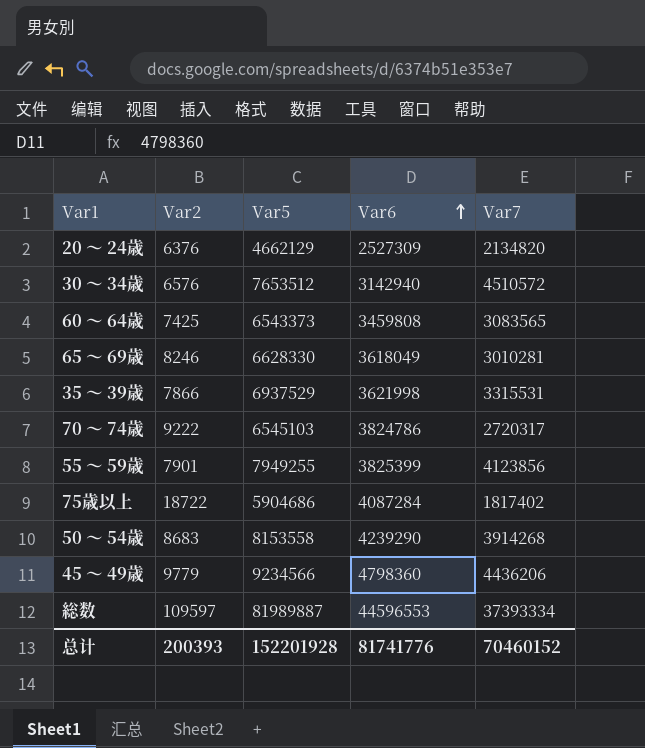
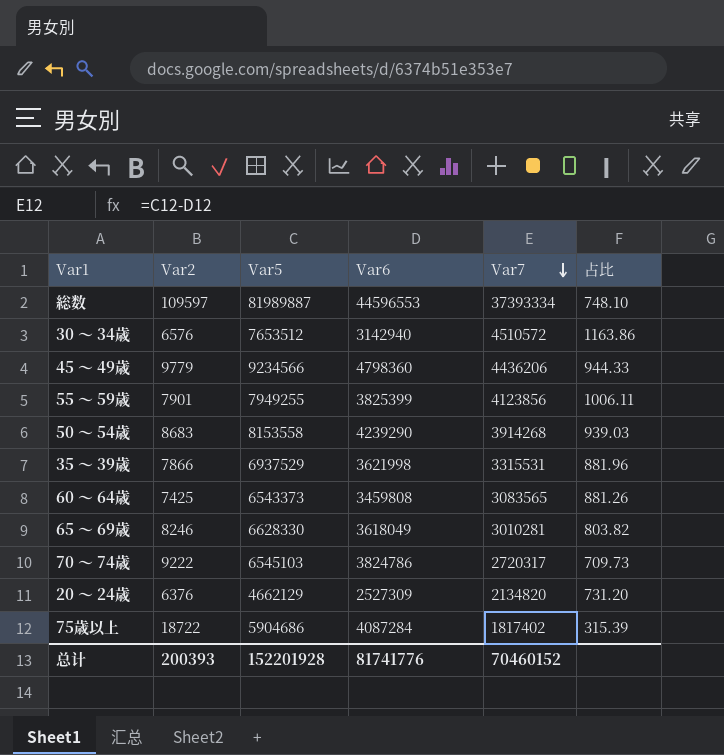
row order: Var6 ascending -> Var7 descending
column 占比 | formula: none -> [Var5] / [Var2]

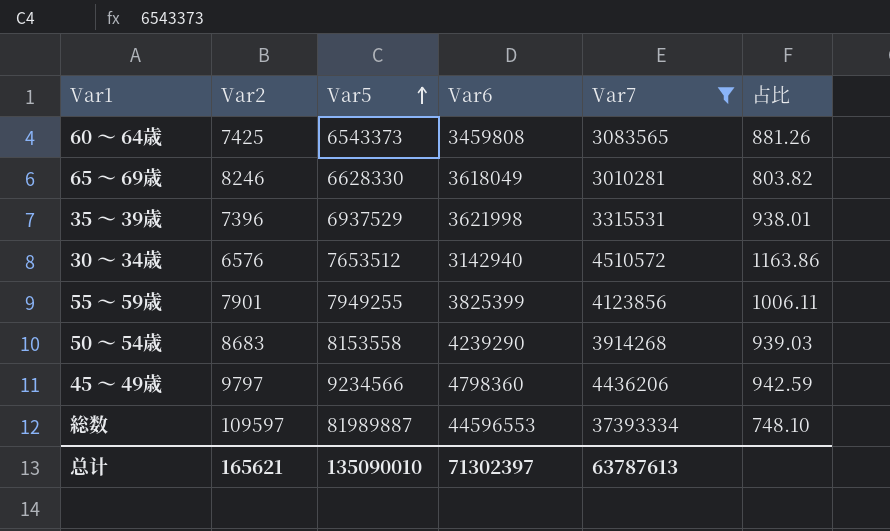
filter: none -> Var7 >= 3010281
row order: Var7 descending -> Var5 ascending
35 ～ 39歳 | Var2: 7866 -> 7396
35 ～ 39歳 | 占比: 881.96 -> 938.01
45 ～ 49歳 | Var2: 9779 -> 9797
45 ～ 49歳 | 占比: 944.33 -> 942.59
总计 | Var2: 200393 -> 165621
总计 | Var5: 152201928 -> 135090010
总计 | Var6: 81741776 -> 71302397
总计 | Var7: 70460152 -> 63787613

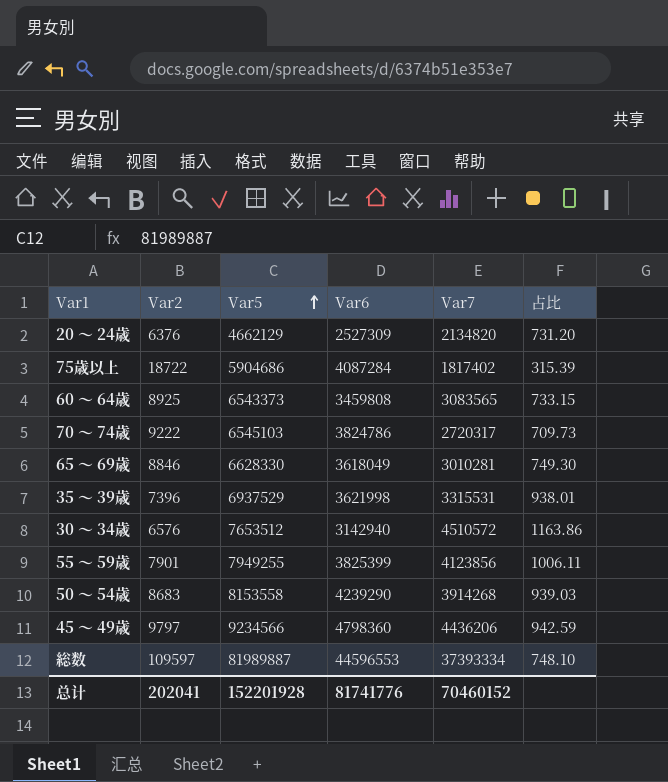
filter: Var7 >= 3010281 -> none
60 ～ 64歳 | Var2: 7425 -> 8925
60 ～ 64歳 | 占比: 881.26 -> 733.15
65 ～ 69歳 | Var2: 8246 -> 8846
65 ～ 69歳 | 占比: 803.82 -> 749.30
总计 | Var2: 165621 -> 202041
总计 | Var5: 135090010 -> 152201928
总计 | Var6: 71302397 -> 81741776
总计 | Var7: 63787613 -> 70460152

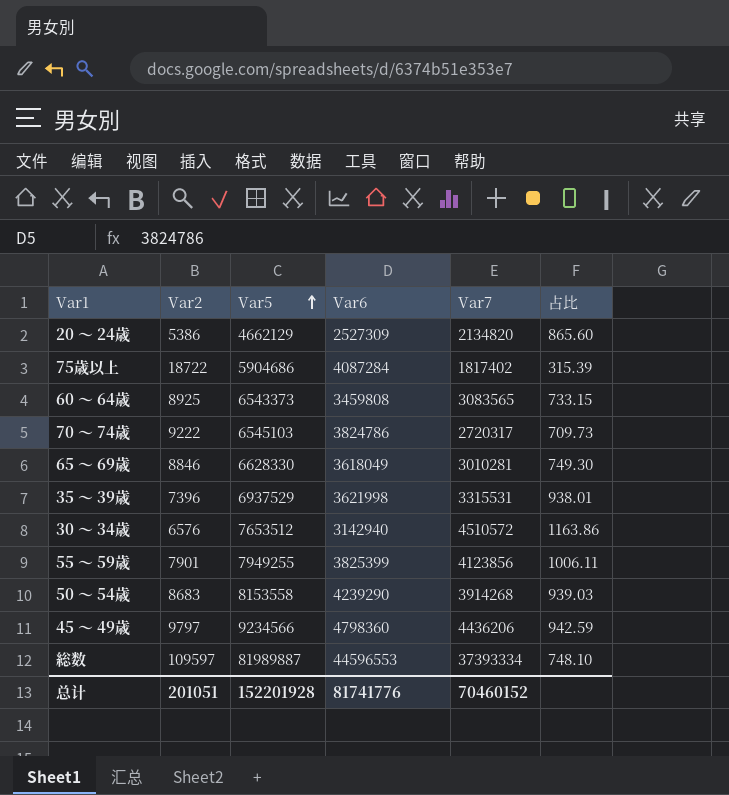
20 ～ 24歳 | Var2: 6376 -> 5386
20 ～ 24歳 | 占比: 731.20 -> 865.60
总计 | Var2: 202041 -> 201051

